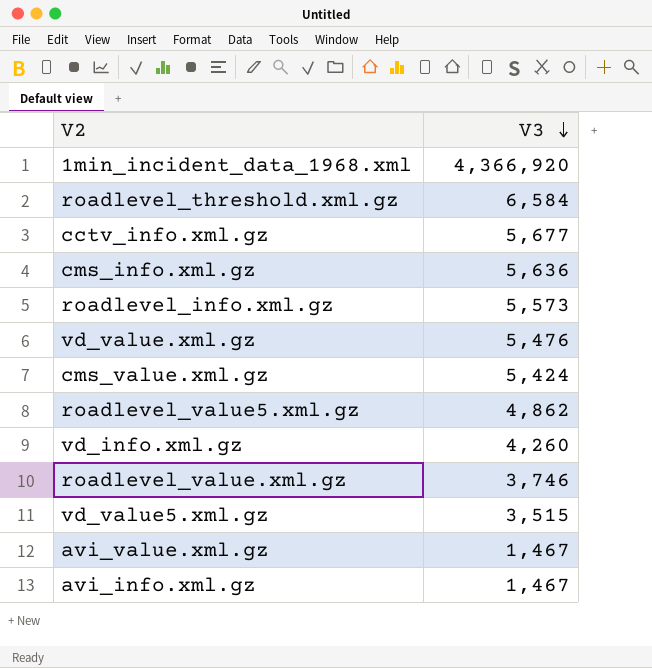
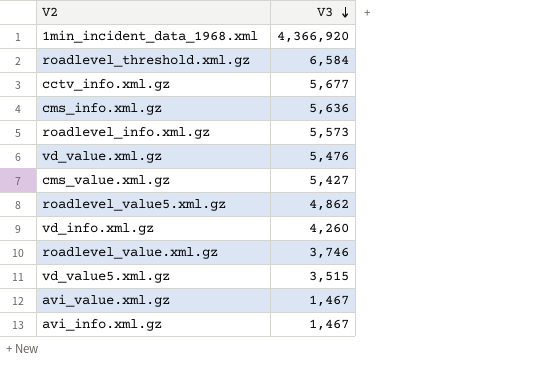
cms_value.xml.gz | V3: 5,424 -> 5,427

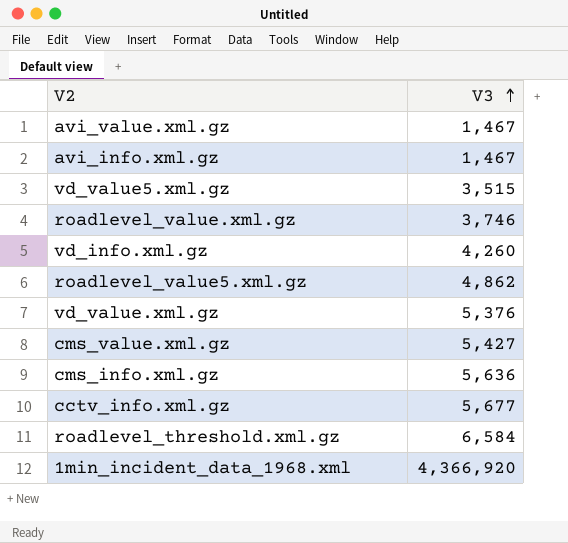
row order: V3 descending -> V3 ascending
row roadlevel_info.xml.gz: 5,573 -> none
vd_value.xml.gz | V3: 5,476 -> 5,376

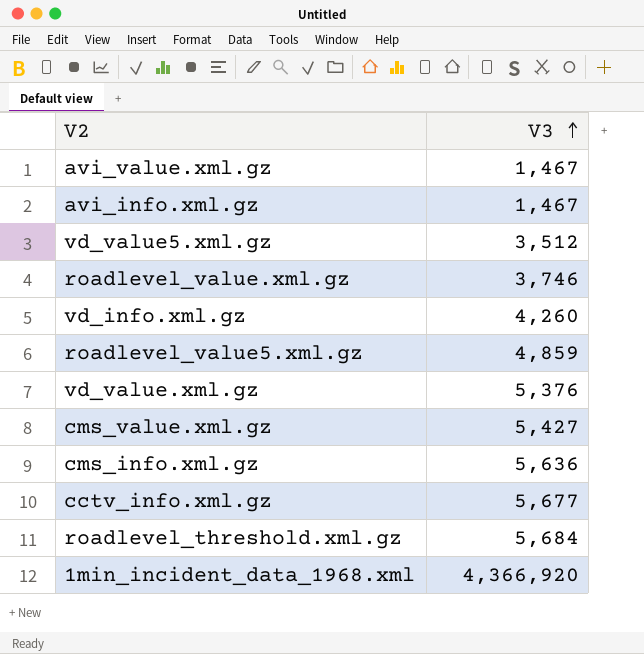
vd_value5.xml.gz | V3: 3,515 -> 3,512
roadlevel_value5.xml.gz | V3: 4,862 -> 4,859
roadlevel_threshold.xml.gz | V3: 6,584 -> 5,684

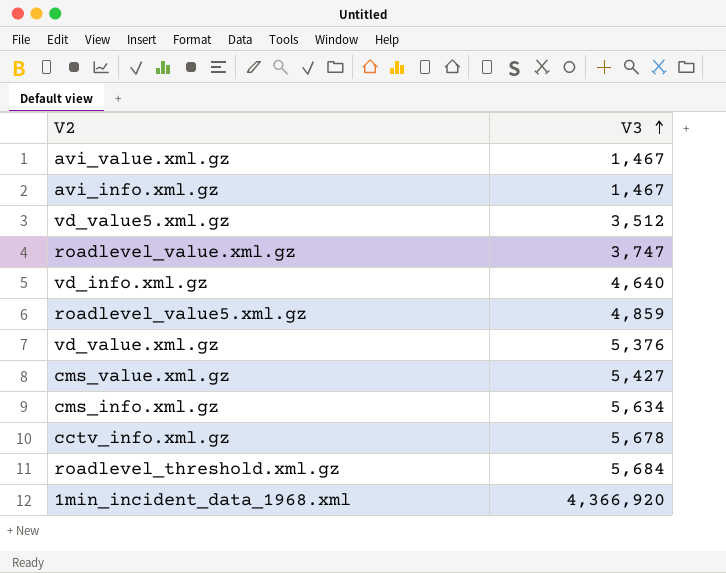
roadlevel_value.xml.gz | V3: 3,746 -> 3,747
vd_info.xml.gz | V3: 4,260 -> 4,640
cms_info.xml.gz | V3: 5,636 -> 5,634
cctv_info.xml.gz | V3: 5,677 -> 5,678

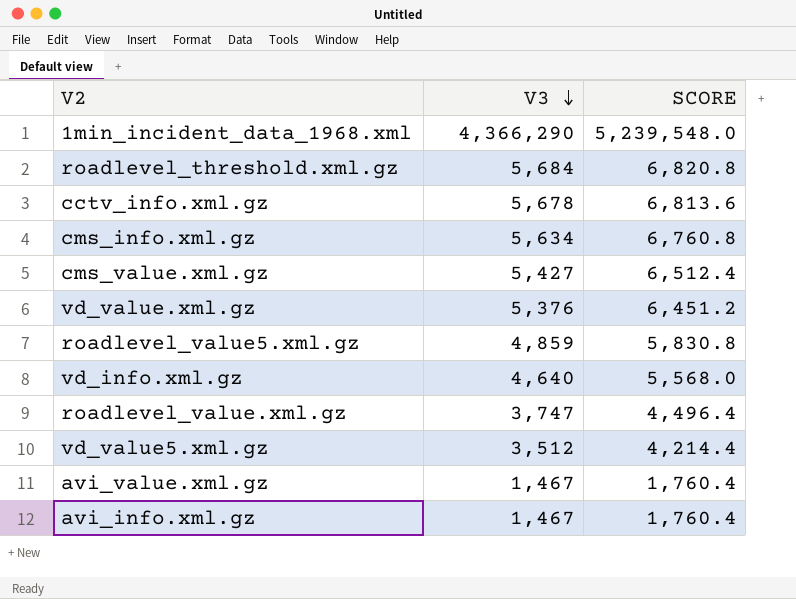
row order: V3 ascending -> V3 descending
column SCORE | formula: none -> [V3] * 1.2
1min_incident_data_1968.xml | V3: 4,366,920 -> 4,366,290

